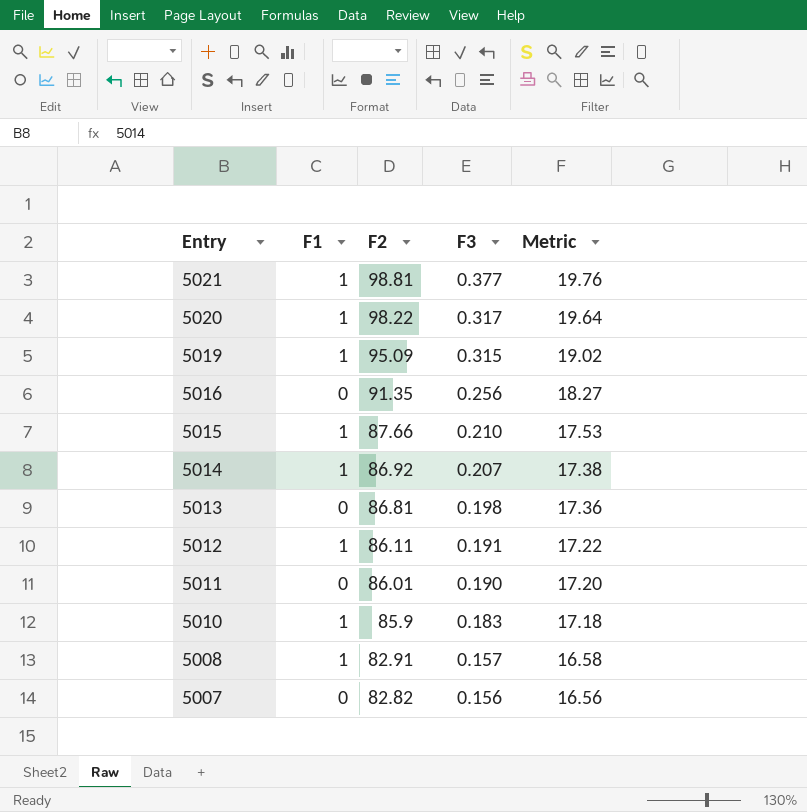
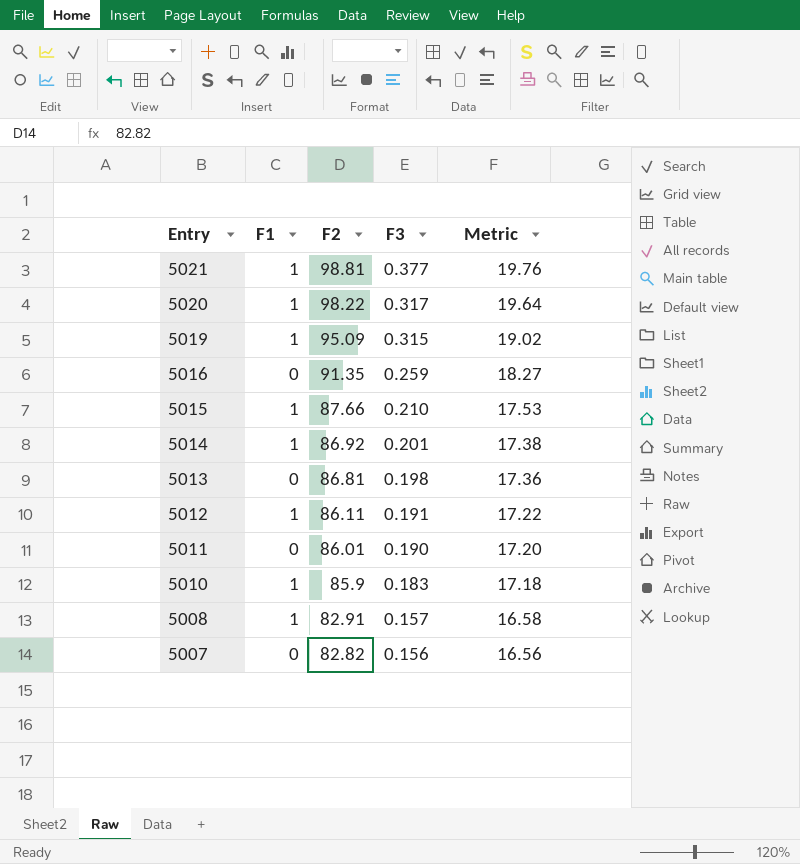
5016 | F3: 0.256 -> 0.259
5014 | F3: 0.207 -> 0.201

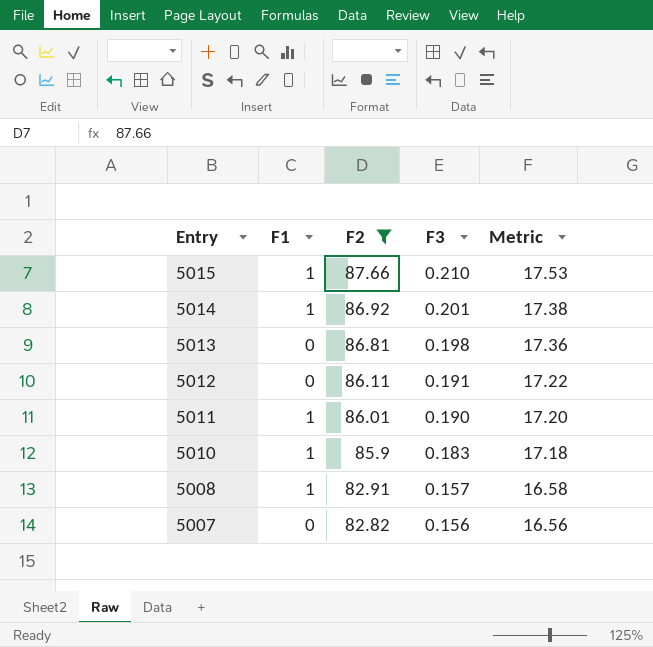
filter: none -> F2 <= 87.66
5012 | F1: 1 -> 0
5011 | F1: 0 -> 1

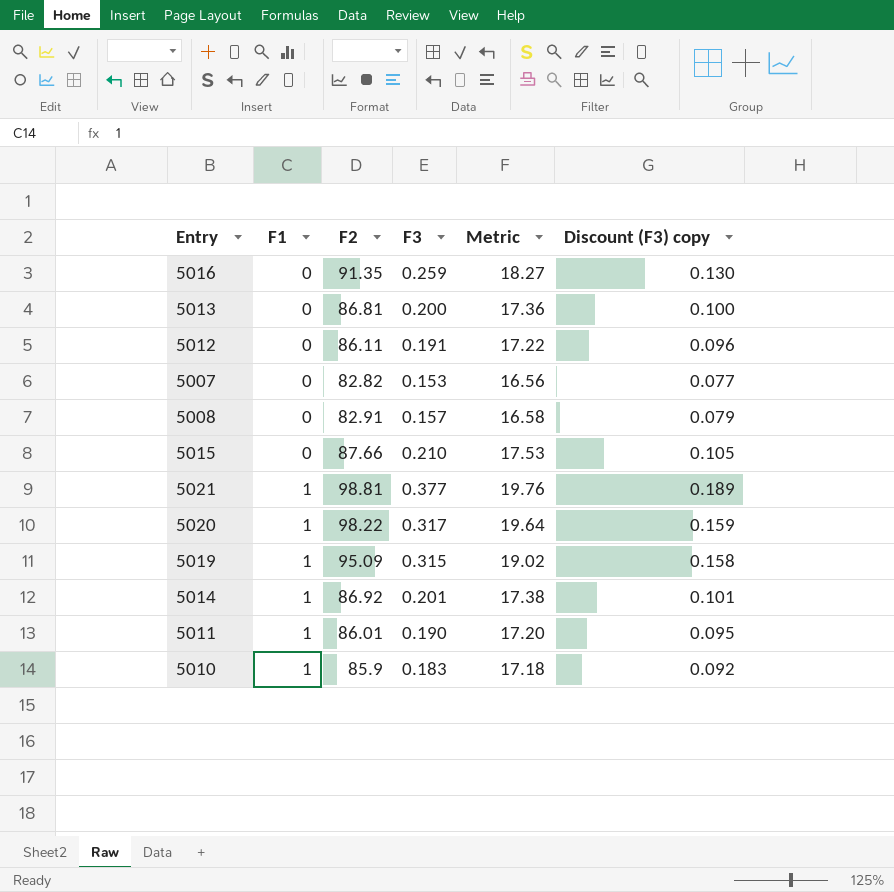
filter: F2 <= 87.66 -> none
row order: Entry descending -> F1 ascending
column Discount (F3) copy | formula: none -> [F3] * 0.5
5013 | F3: 0.198 -> 0.200
5007 | F3: 0.156 -> 0.153
5008 | F1: 1 -> 0
5015 | F1: 1 -> 0

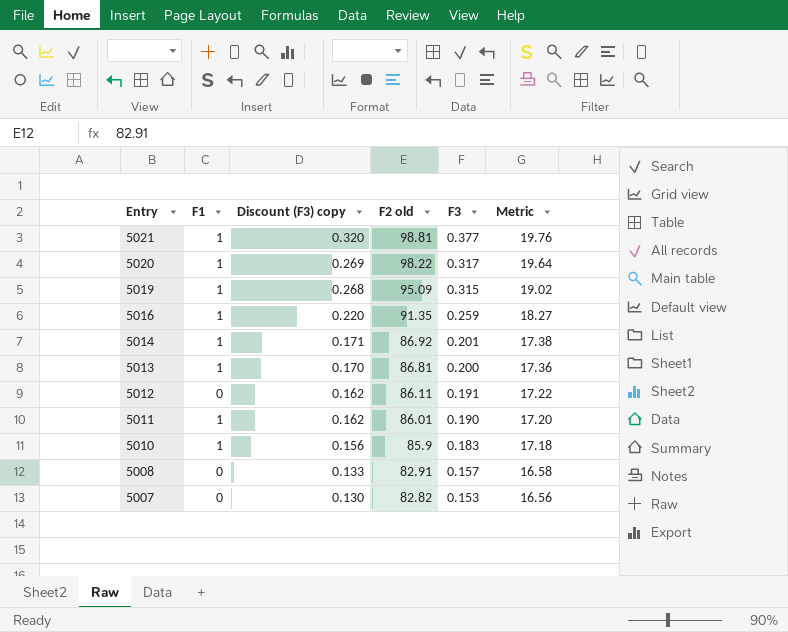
row order: F1 ascending -> Entry descending
column Discount (F3) copy | formula: [F3] * 0.5 -> [F3] * 0.85
column Discount (F3) copy | position: 6 -> 3
column name: F2 -> F2 old
row 5015: 0 | 87.66 | 0.210 | 17.53 | 0.105 -> none
5016 | F1: 0 -> 1
5013 | F1: 0 -> 1

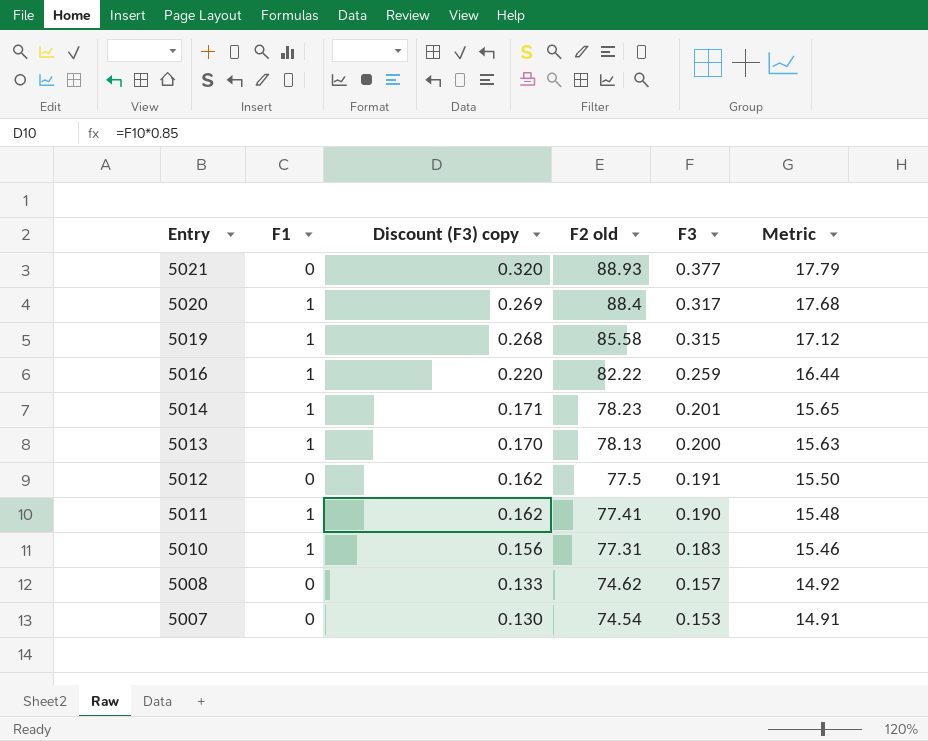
5021 | F1: 1 -> 0
5021 | F2 old: 98.81 -> 88.93
5021 | Metric: 19.76 -> 17.79
5020 | F2 old: 98.22 -> 88.4
5020 | Metric: 19.64 -> 17.68
5019 | F2 old: 95.09 -> 85.58
5019 | Metric: 19.02 -> 17.12
5016 | F2 old: 91.35 -> 82.22
5016 | Metric: 18.27 -> 16.44
5014 | F2 old: 86.92 -> 78.23
5014 | Metric: 17.38 -> 15.65
5013 | F2 old: 86.81 -> 78.13
5013 | Metric: 17.36 -> 15.63
5012 | F2 old: 86.11 -> 77.5
5012 | Metric: 17.22 -> 15.50
5011 | F2 old: 86.01 -> 77.41
5011 | Metric: 17.20 -> 15.48
5010 | F2 old: 85.9 -> 77.31
5010 | Metric: 17.18 -> 15.46
5008 | F2 old: 82.91 -> 74.62
5008 | Metric: 16.58 -> 14.92
5007 | F2 old: 82.82 -> 74.54
5007 | Metric: 16.56 -> 14.91

